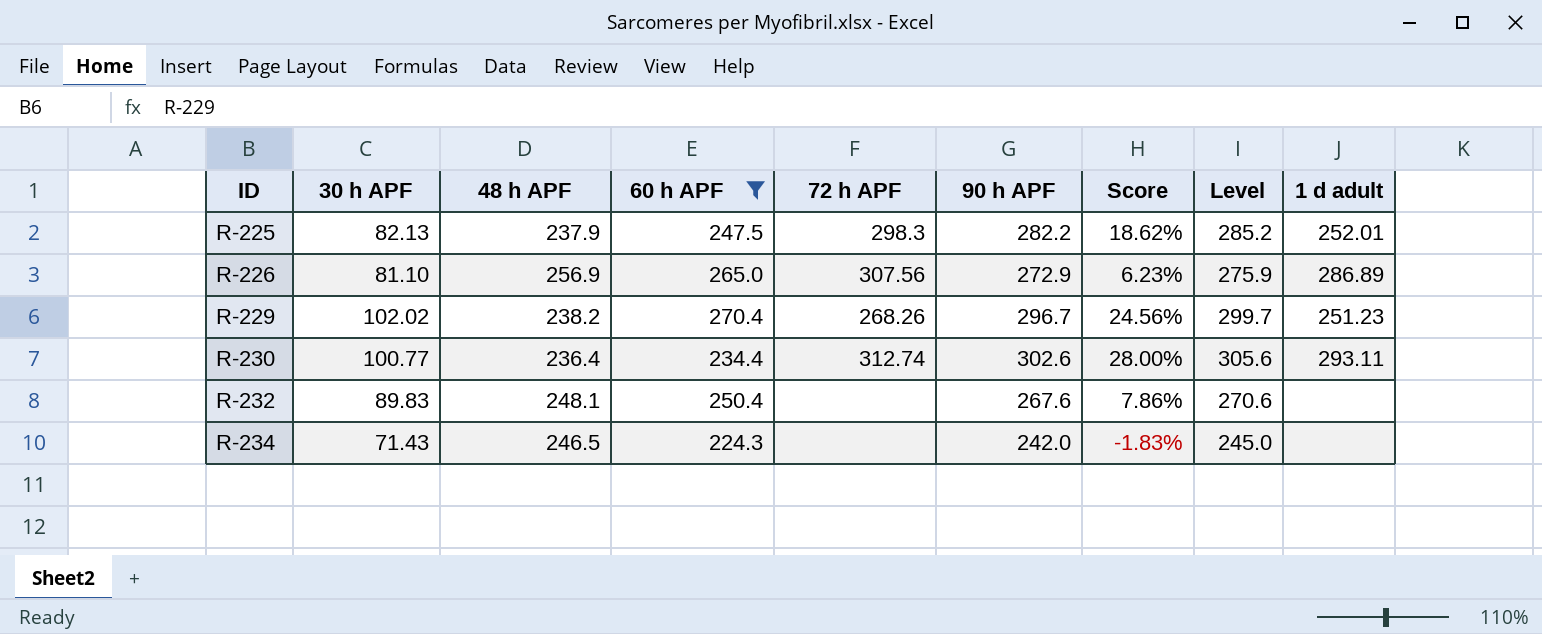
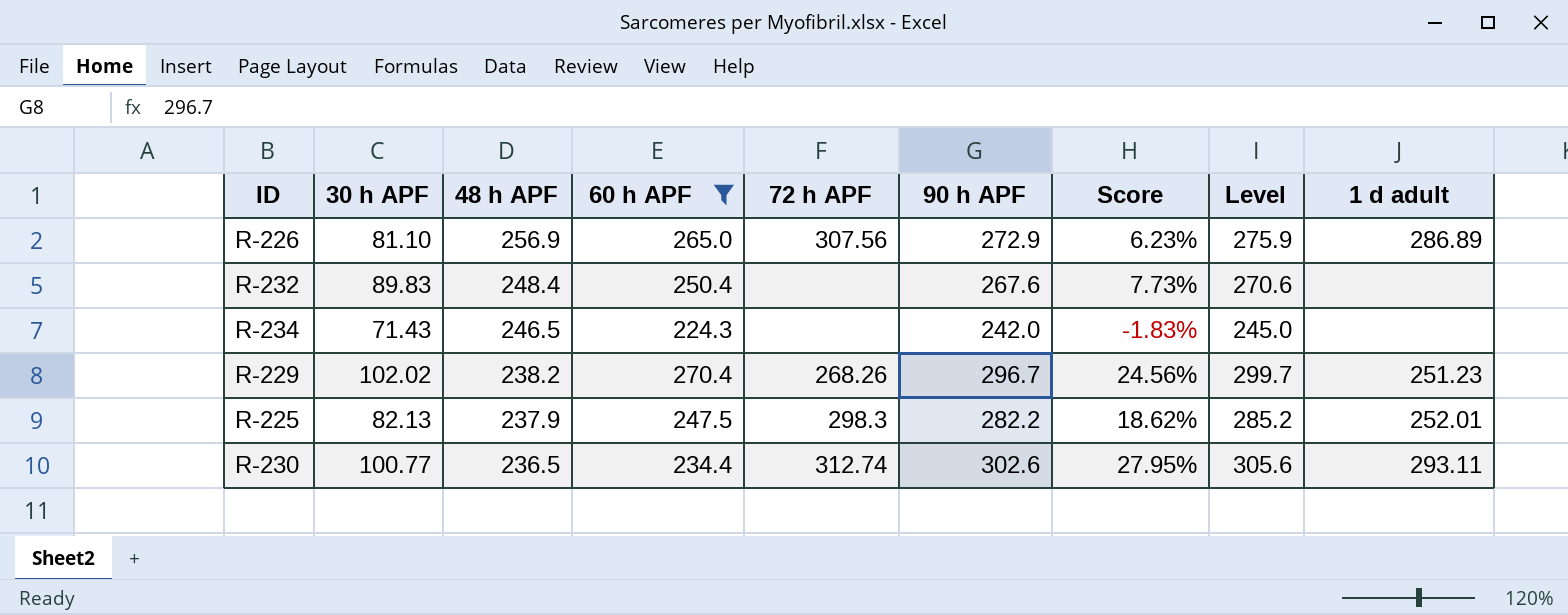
row order: ID ascending -> 48 h APF descending
R-232 | 48 h APF: 248.1 -> 248.4
R-232 | Score: 7.86% -> 7.73%
R-230 | 48 h APF: 236.4 -> 236.5
R-230 | Score: 28.00% -> 27.95%

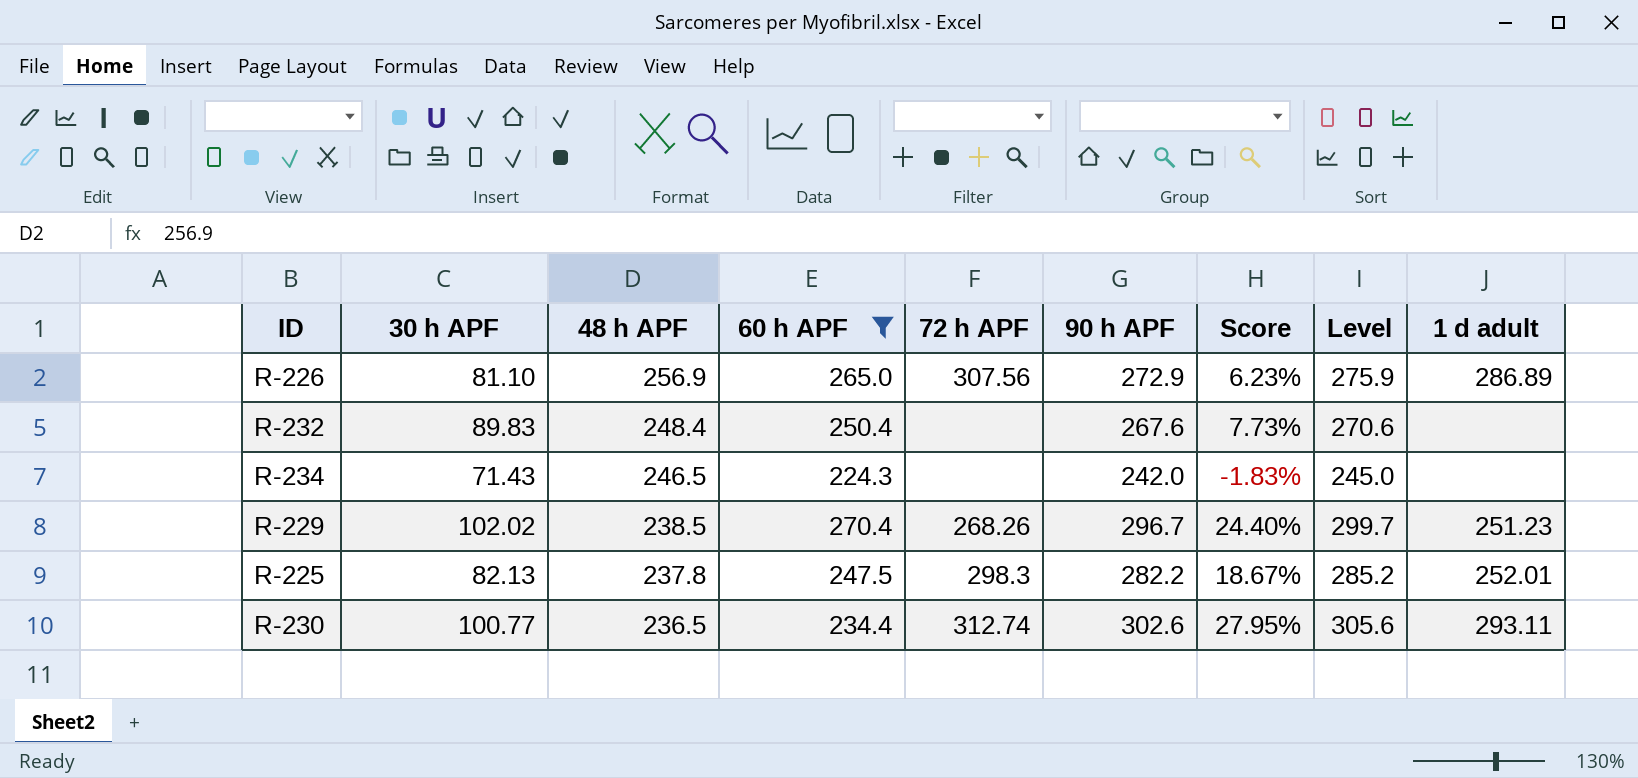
R-229 | 48 h APF: 238.2 -> 238.5
R-229 | Score: 24.56% -> 24.40%
R-225 | 48 h APF: 237.9 -> 237.8
R-225 | Score: 18.62% -> 18.67%

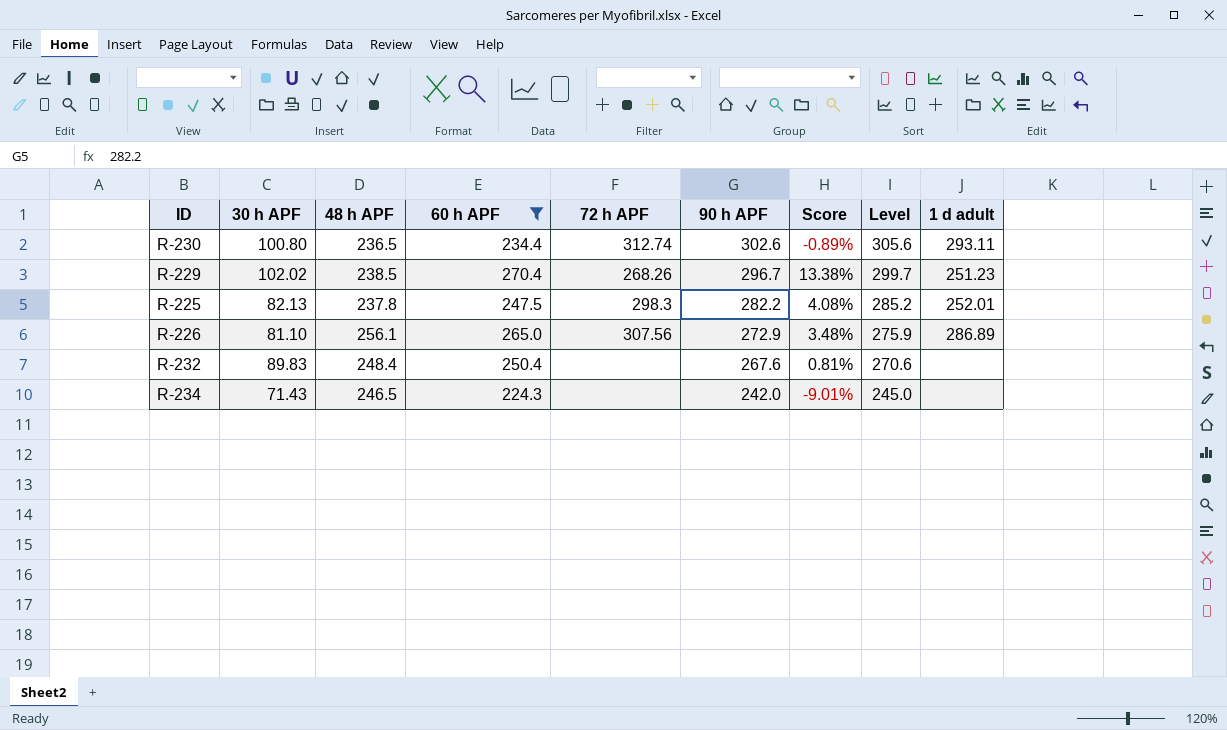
row order: 48 h APF descending -> 90 h APF descending
column Score | formula: ([90 h APF] - [48 h APF]) / [48 h APF] -> ([60 h APF] - [48 h APF]) / [48 h APF]
R-230 | 30 h APF: 100.77 -> 100.80
R-226 | 48 h APF: 256.9 -> 256.1

